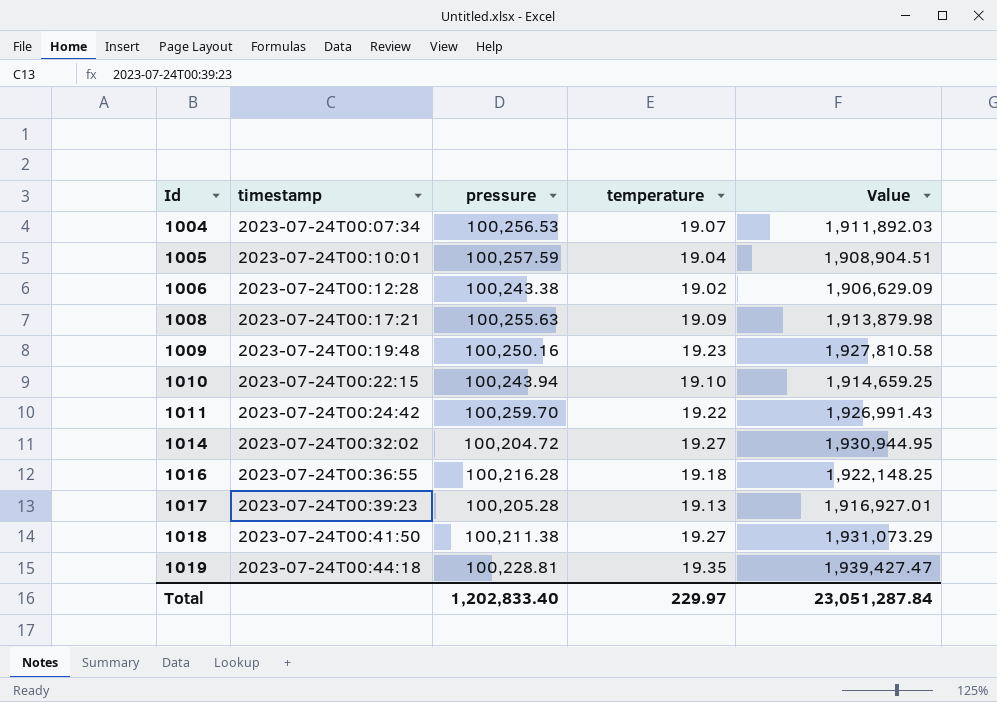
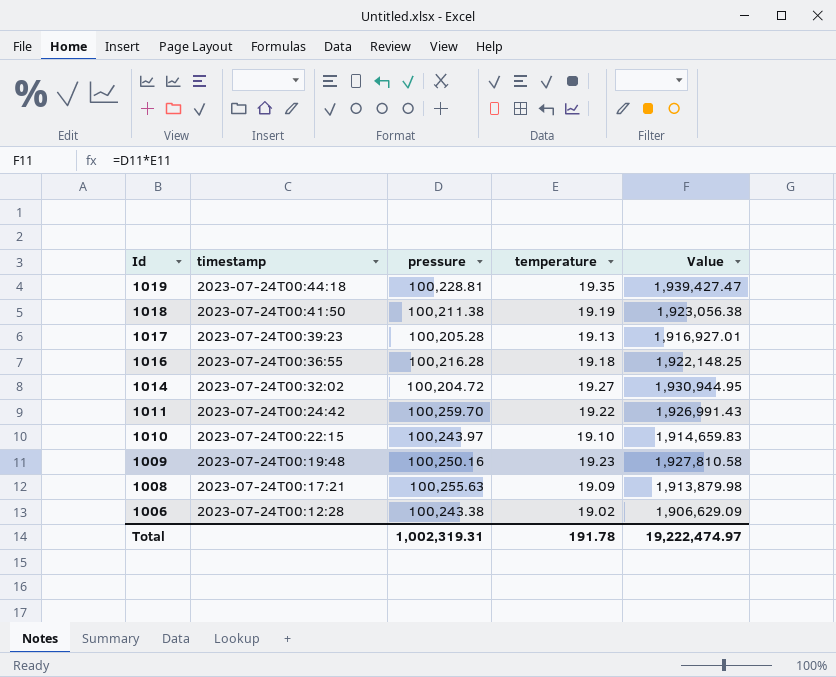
row order: Id ascending -> Id descending
row 1004: 2023-07-24T00:07:34 | 100,256.53 | 19.07 | 1,911,892.03 -> none
row 1005: 2023-07-24T00:10:01 | 100,257.59 | 19.04 | 1,908,904.51 -> none
1018 | temperature: 19.27 -> 19.19
1018 | Value: 1,931,073.29 -> 1,923,056.38
1010 | pressure: 100,243.94 -> 100,243.97
1010 | Value: 1,914,659.25 -> 1,914,659.83
Total | pressure: 1,202,833.40 -> 1,002,319.31
Total | temperature: 229.97 -> 191.78
Total | Value: 23,051,287.84 -> 19,222,474.97

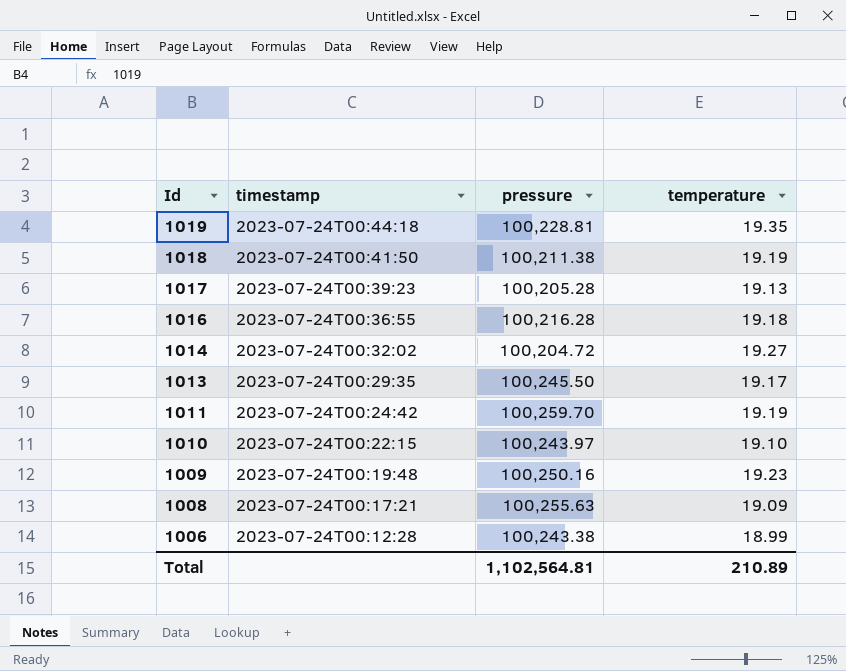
column Value | formula: [pressure] * [temperature] -> none
row 1013: none -> 2023-07-24T00:29:35 | 100,245.50 | 19.17
1011 | temperature: 19.22 -> 19.19
1006 | temperature: 19.02 -> 18.99
Total | pressure: 1,002,319.31 -> 1,102,564.81
Total | temperature: 191.78 -> 210.89

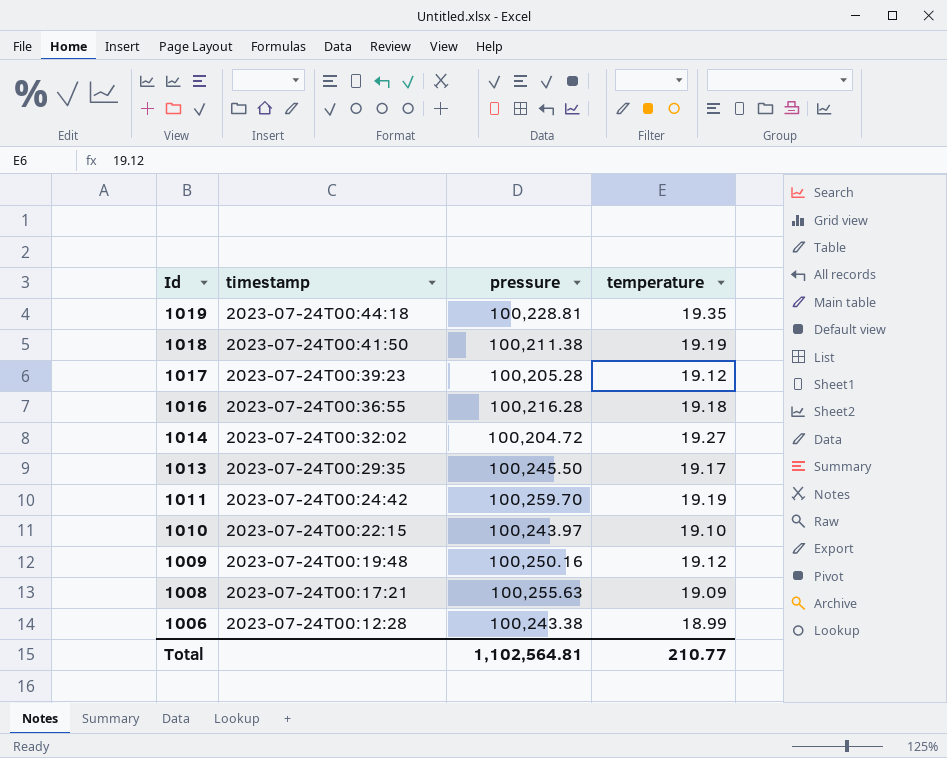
1017 | temperature: 19.13 -> 19.12
1009 | temperature: 19.23 -> 19.12
Total | temperature: 210.89 -> 210.77

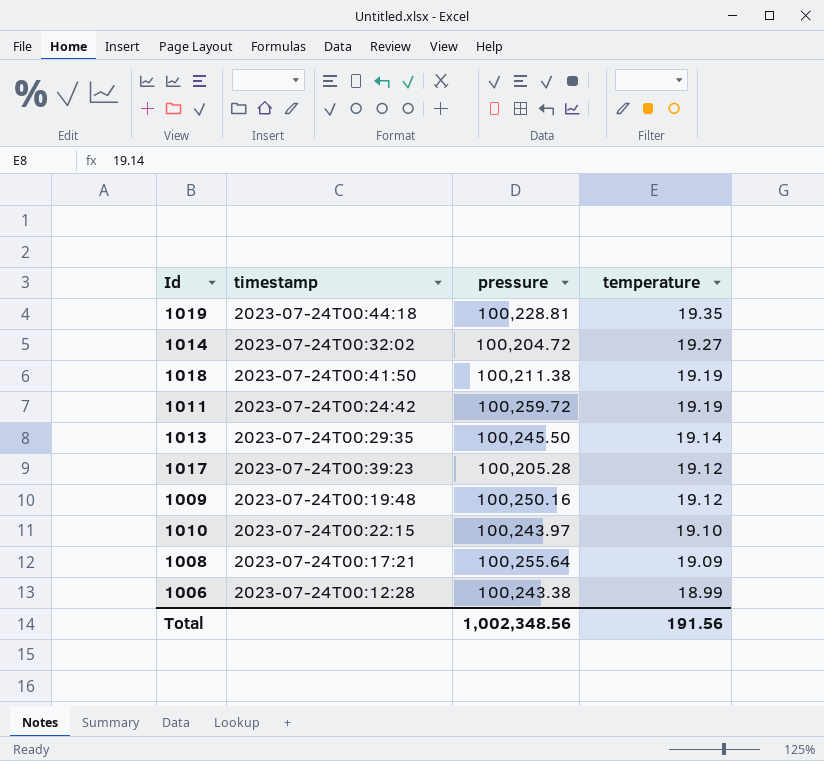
row order: Id descending -> temperature descending
row 1016: 2023-07-24T00:36:55 | 100,216.28 | 19.18 -> none
1011 | pressure: 100,259.70 -> 100,259.72
1013 | temperature: 19.17 -> 19.14
1008 | pressure: 100,255.63 -> 100,255.64
Total | pressure: 1,102,564.81 -> 1,002,348.56
Total | temperature: 210.77 -> 191.56

